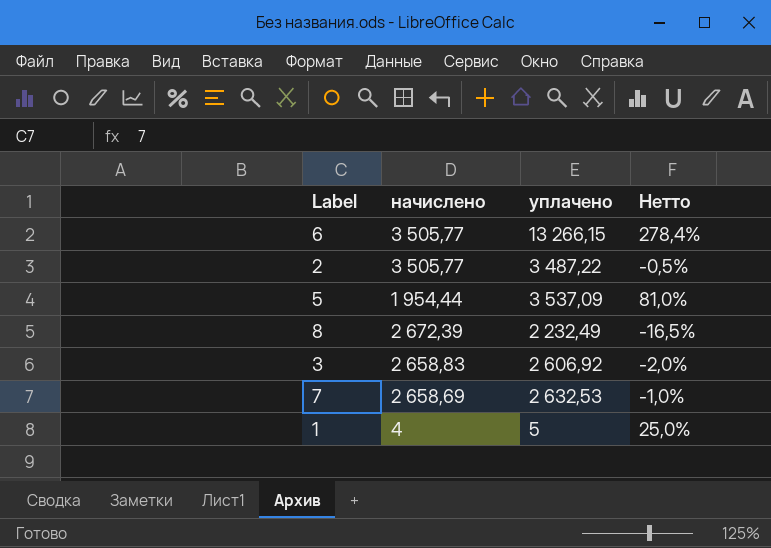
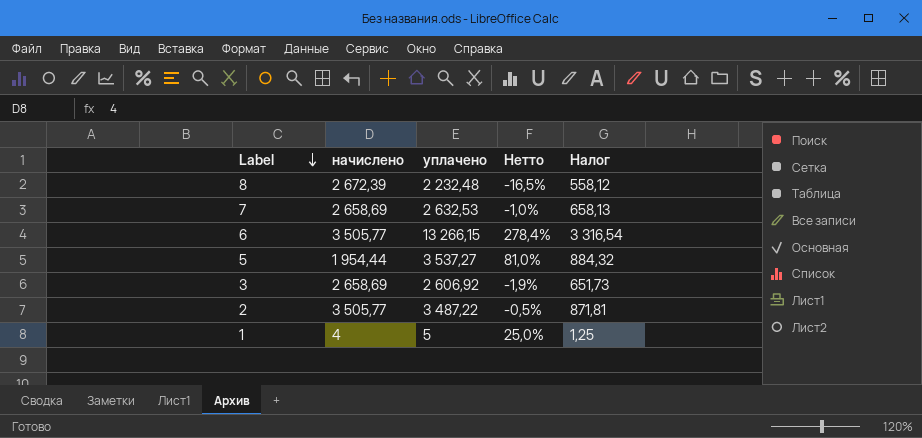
row order: none -> Label descending
column Налог | formula: none -> [уплачено] * 0,25
8 | уплачено: 2 232,49 -> 2 232,48
5 | уплачено: 3 537,09 -> 3 537,27
3 | начислено: 2 658,83 -> 2 658,69
3 | Нетто: -2,0% -> -1,9%

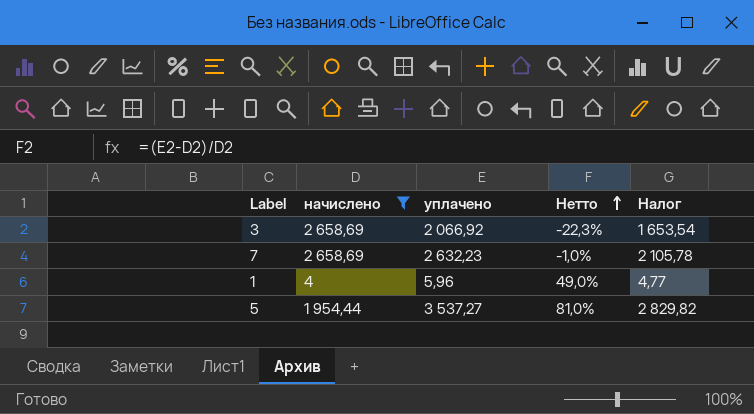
filter: none -> начислено <= 2 658,69
row order: Label descending -> Нетто ascending
column Налог | formula: [уплачено] * 0,25 -> [уплачено] * 0,8
3 | уплачено: 2 606,92 -> 2 066,92
3 | Нетто: -1,9% -> -22,3%
7 | уплачено: 2 632,53 -> 2 632,23
1 | уплачено: 5 -> 5,96
1 | Нетто: 25,0% -> 49,0%

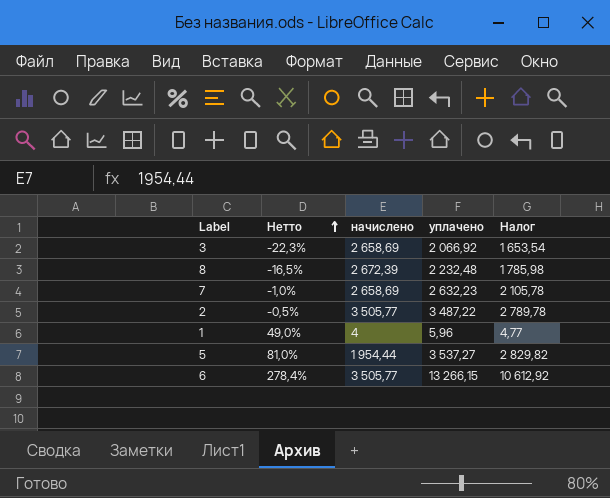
filter: начислено <= 2 658,69 -> none
column Нетто | position: 4 -> 2

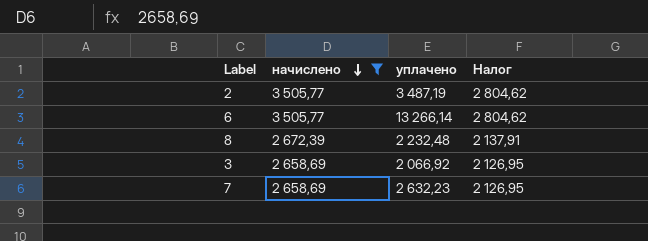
filter: none -> начислено >= 2 658,69
row order: Нетто ascending -> начислено descending
column Нетто | formula: ([уплачено] - [начислено]) / [начислено] -> none
column Налог | formula: [уплачено] * 0,8 -> [начислено] * 0,8
2 | уплачено: 3 487,22 -> 3 487,19
6 | уплачено: 13 266,15 -> 13 266,14

